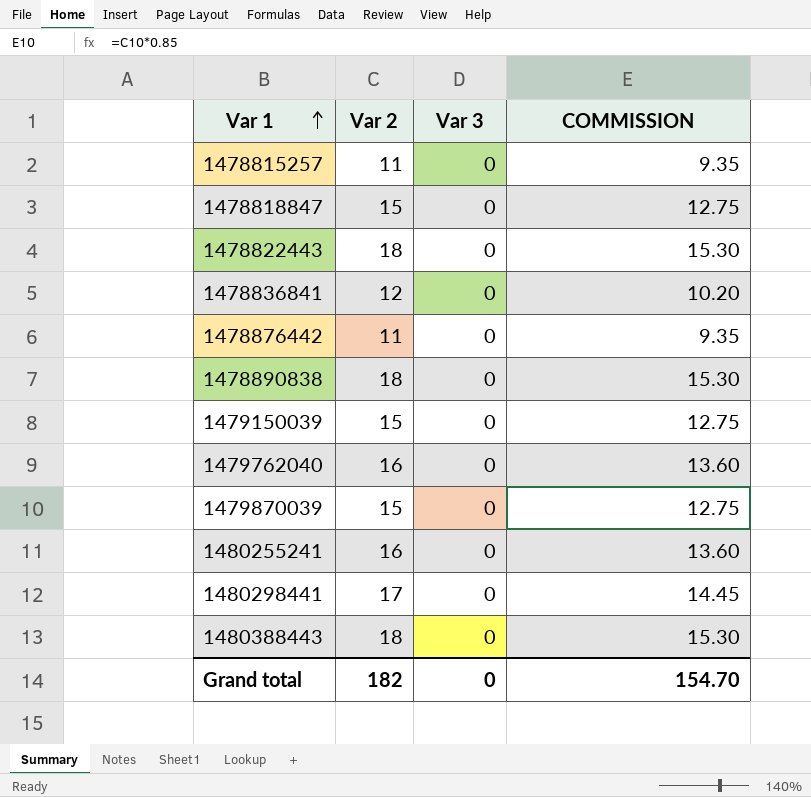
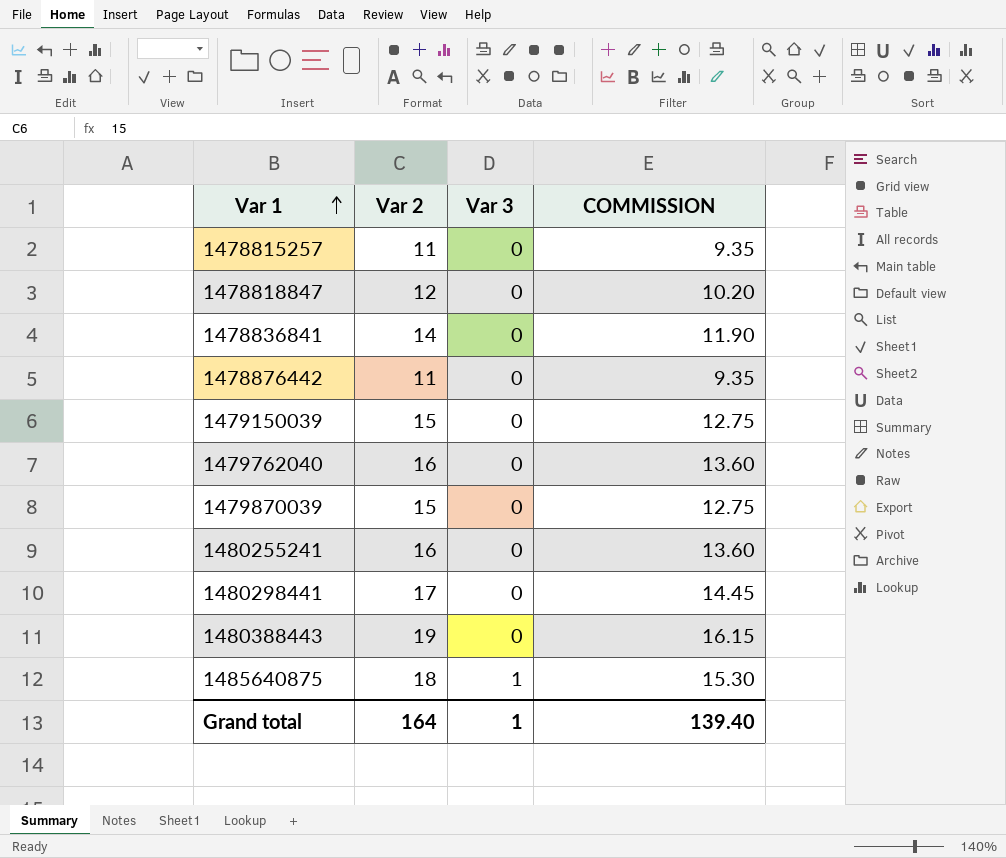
row 1478822443: 18 | 0 | 15.30 -> none
row 1478890838: 18 | 0 | 15.30 -> none
1478818847 | Var 2: 15 -> 12
1478818847 | COMMISSION: 12.75 -> 10.20
1478836841 | Var 2: 12 -> 14
1478836841 | COMMISSION: 10.20 -> 11.90
1480388443 | Var 2: 18 -> 19
1480388443 | COMMISSION: 15.30 -> 16.15
row 1485640875: none -> 18 | 1 | 15.30
Grand total | Var 2: 182 -> 164
Grand total | Var 3: 0 -> 1
Grand total | COMMISSION: 154.70 -> 139.40

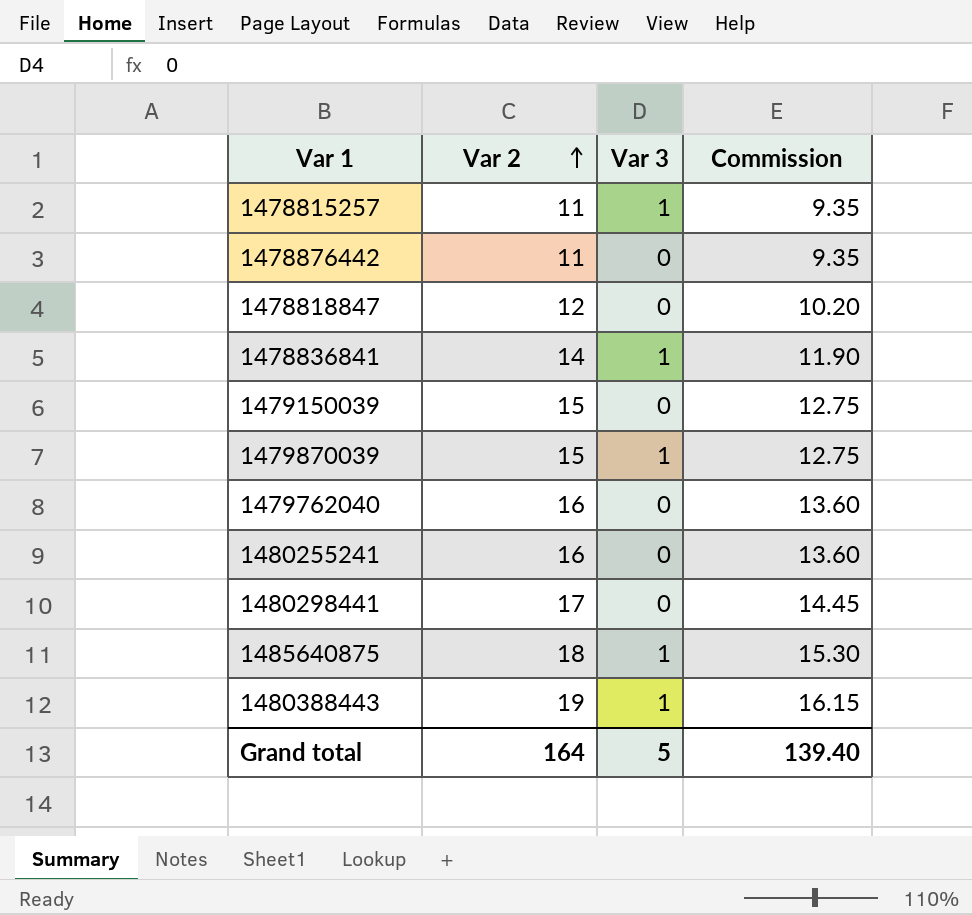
row order: Var 1 ascending -> Var 2 ascending
column name: COMMISSION -> Commission
1478815257 | Var 3: 0 -> 1
1478836841 | Var 3: 0 -> 1
1479870039 | Var 3: 0 -> 1
1480388443 | Var 3: 0 -> 1
Grand total | Var 3: 1 -> 5

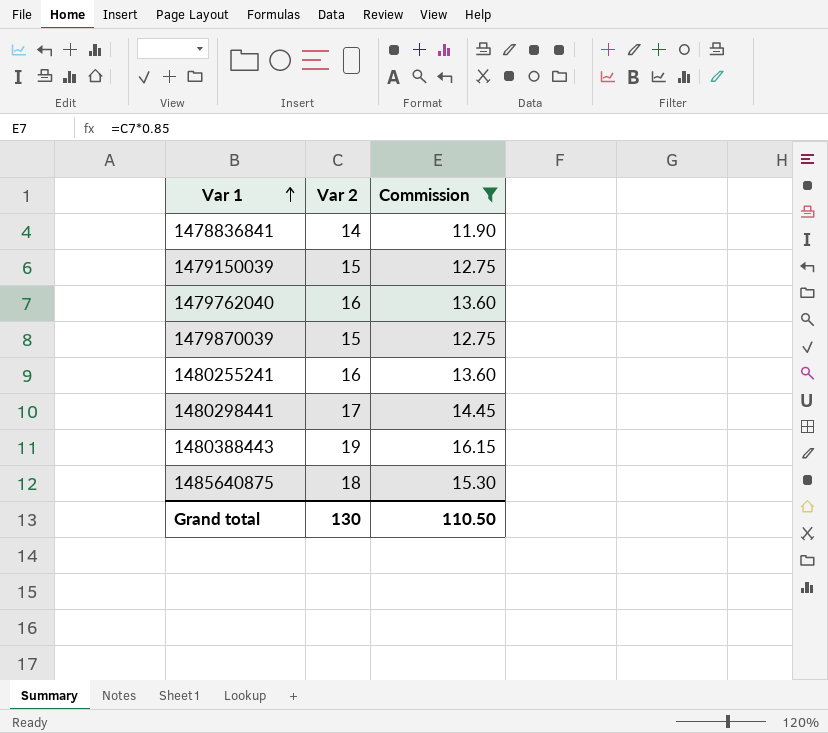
filter: none -> Commission >= 11.90
row order: Var 2 ascending -> Var 1 ascending
column Var 3 | position: 3 -> none
Grand total | Var 2: 164 -> 130
Grand total | Commission: 139.40 -> 110.50

